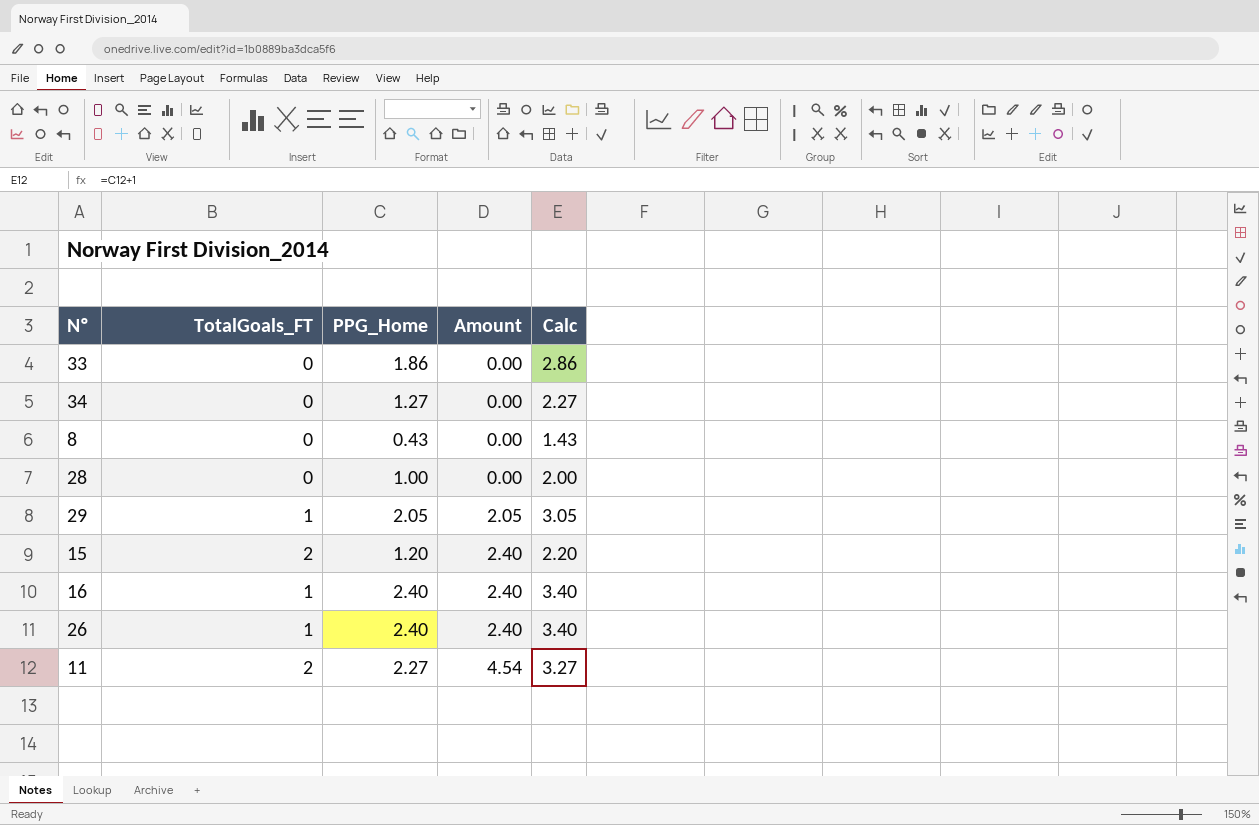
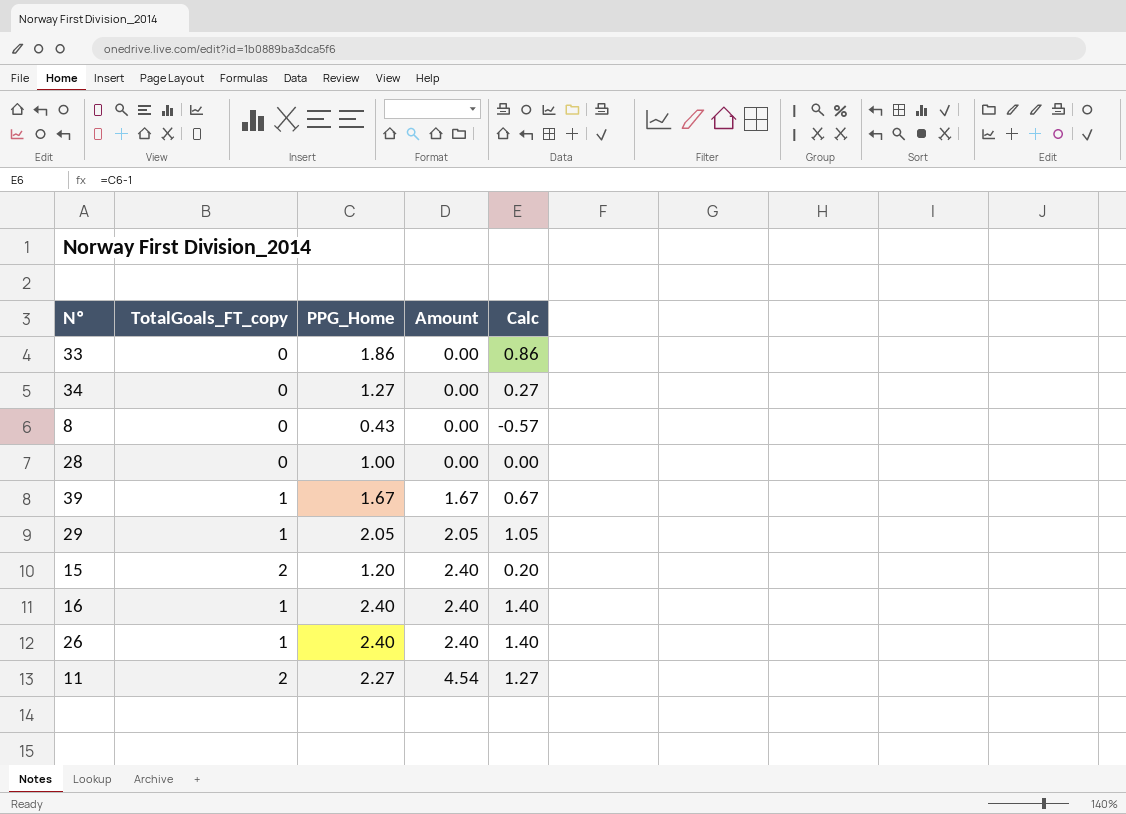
column name: TotalGoals_FT -> TotalGoals_FT_copy
column Calc | formula: [PPG_Home] + 1 -> [PPG_Home] - 1
row 39: none -> 1 | 1.67 | 1.67 | 0.67

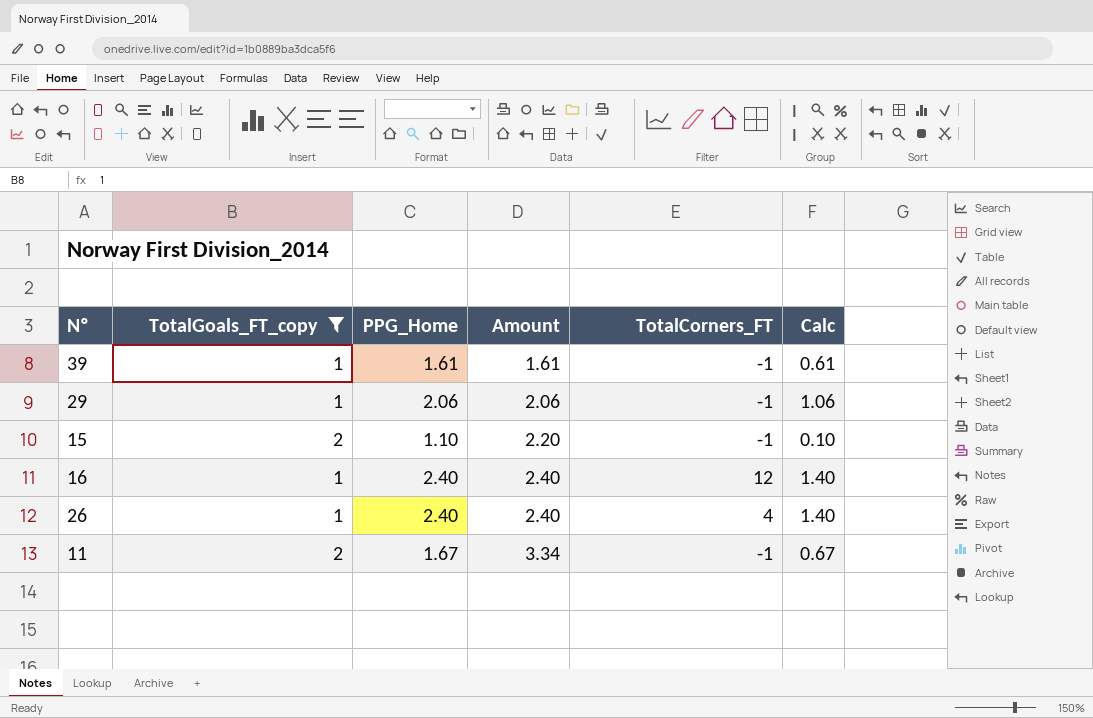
filter: none -> TotalGoals_FT_copy != 0
column TotalCorners_FT | position: none -> 5
39 | PPG_Home: 1.67 -> 1.61
39 | Amount: 1.67 -> 1.61
39 | Calc: 0.67 -> 0.61
29 | PPG_Home: 2.05 -> 2.06
29 | Amount: 2.05 -> 2.06
29 | Calc: 1.05 -> 1.06
15 | PPG_Home: 1.20 -> 1.10
15 | Amount: 2.40 -> 2.20
15 | Calc: 0.20 -> 0.10
11 | PPG_Home: 2.27 -> 1.67
11 | Amount: 4.54 -> 3.34
11 | Calc: 1.27 -> 0.67

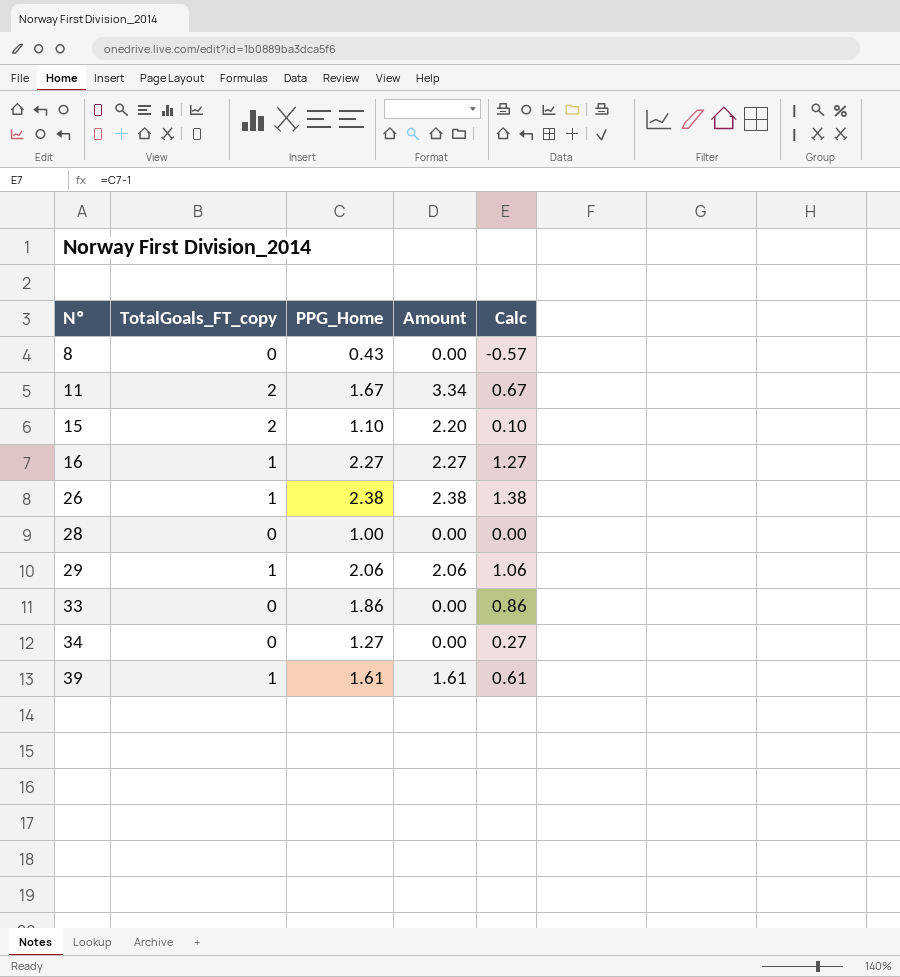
filter: TotalGoals_FT_copy != 0 -> none
row order: Amount ascending -> Nº ascending
column TotalCorners_FT | position: 5 -> none
16 | PPG_Home: 2.40 -> 2.27
16 | Amount: 2.40 -> 2.27
16 | Calc: 1.40 -> 1.27
26 | PPG_Home: 2.40 -> 2.38
26 | Amount: 2.40 -> 2.38
26 | Calc: 1.40 -> 1.38

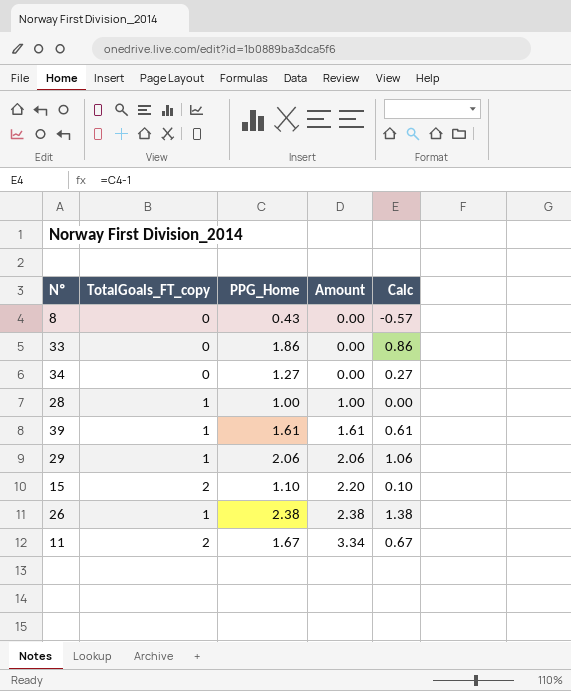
row order: Nº ascending -> Amount ascending
row 16: 1 | 2.27 | 2.27 | 1.27 -> none
28 | TotalGoals_FT_copy: 0 -> 1
28 | Amount: 0.00 -> 1.00

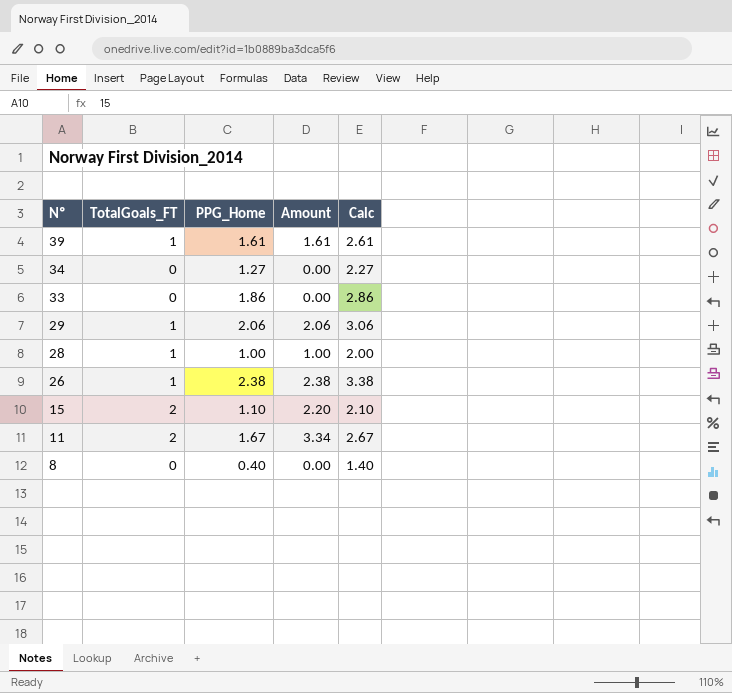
row order: Amount ascending -> Nº descending
column name: TotalGoals_FT_copy -> TotalGoals_FT
column Calc | formula: [PPG_Home] - 1 -> [PPG_Home] + 1
8 | PPG_Home: 0.43 -> 0.40

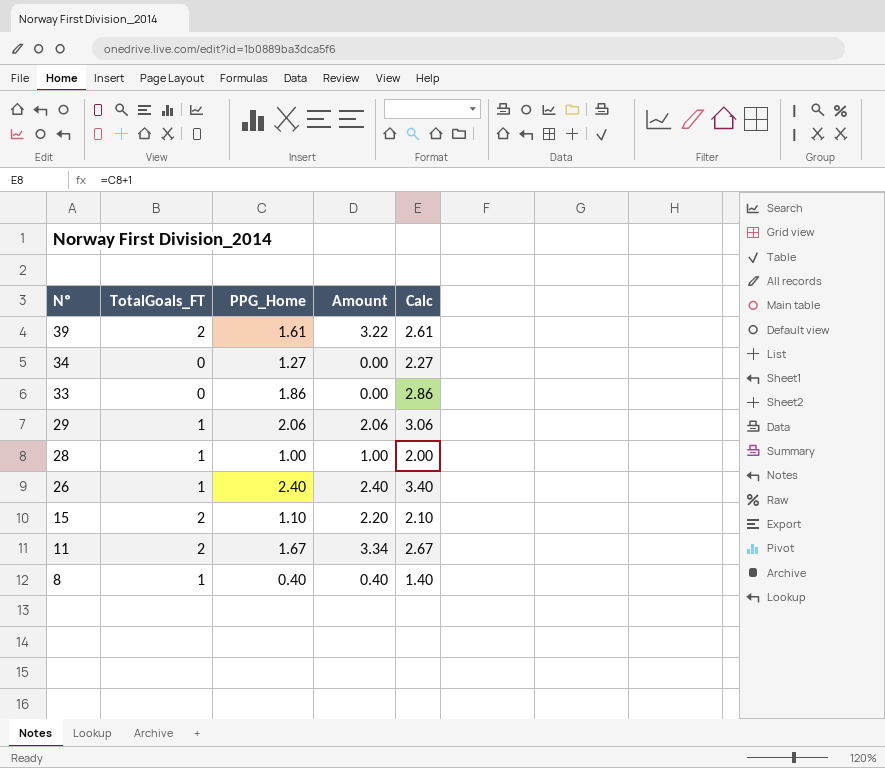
39 | TotalGoals_FT: 1 -> 2
39 | Amount: 1.61 -> 3.22
26 | PPG_Home: 2.38 -> 2.40
26 | Amount: 2.38 -> 2.40
26 | Calc: 3.38 -> 3.40
8 | TotalGoals_FT: 0 -> 1
8 | Amount: 0.00 -> 0.40

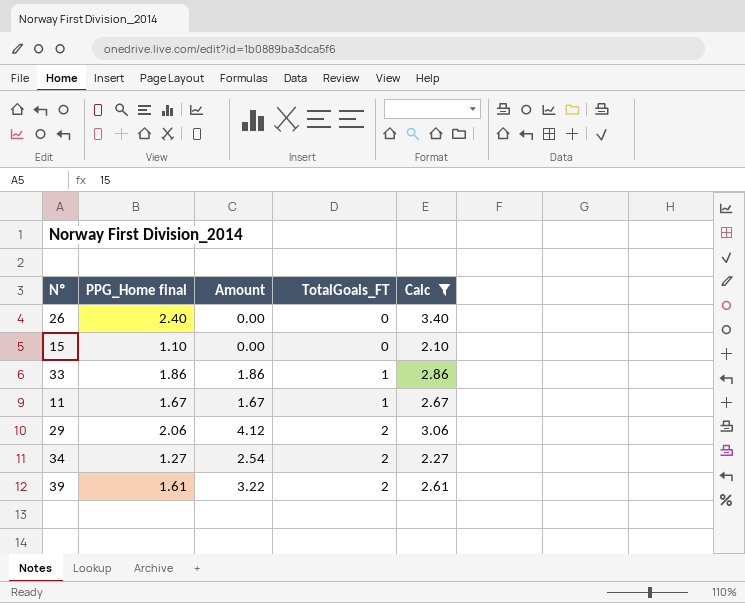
filter: none -> Calc >= 2.10
row order: Nº descending -> TotalGoals_FT ascending
column name: PPG_Home -> PPG_Home final
column TotalGoals_FT | position: 2 -> 4
26 | Amount: 2.40 -> 0.00
26 | TotalGoals_FT: 1 -> 0
15 | Amount: 2.20 -> 0.00
15 | TotalGoals_FT: 2 -> 0
33 | Amount: 0.00 -> 1.86
33 | TotalGoals_FT: 0 -> 1
11 | Amount: 3.34 -> 1.67
11 | TotalGoals_FT: 2 -> 1
29 | Amount: 2.06 -> 4.12
29 | TotalGoals_FT: 1 -> 2
34 | Amount: 0.00 -> 2.54
34 | TotalGoals_FT: 0 -> 2

